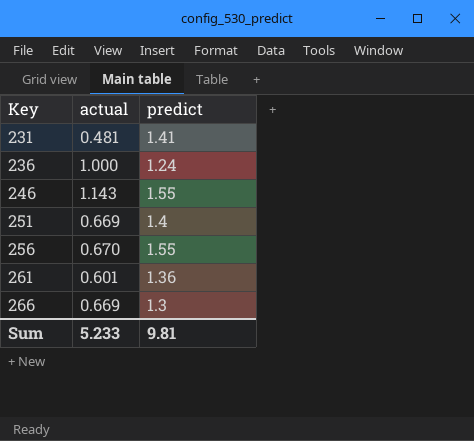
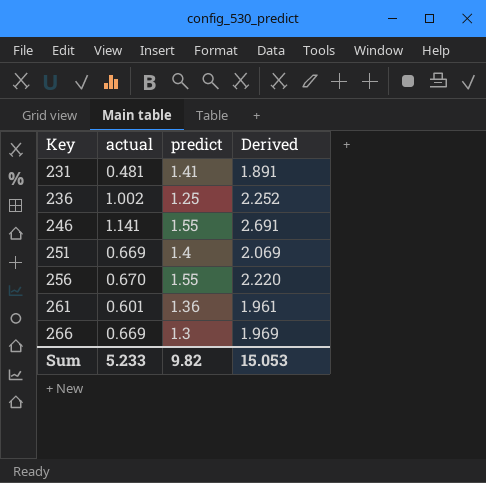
column Derived | formula: none -> [actual] + [predict]
236 | actual: 1.000 -> 1.002
236 | predict: 1.24 -> 1.25
246 | actual: 1.143 -> 1.141
Sum | predict: 9.81 -> 9.82

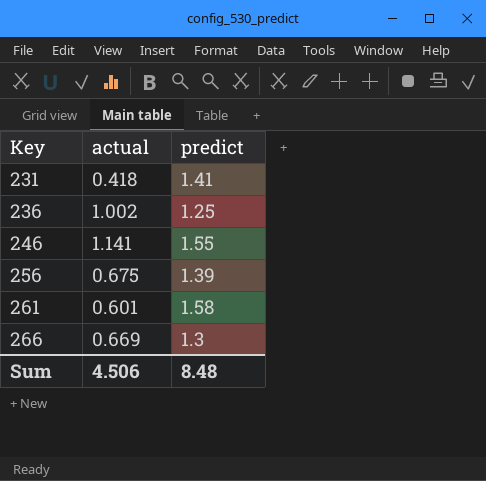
column Derived | formula: [actual] + [predict] -> none
row 251: 0.669 | 1.4 | 2.069 -> none
231 | actual: 0.481 -> 0.418
256 | actual: 0.670 -> 0.675
256 | predict: 1.55 -> 1.39
261 | predict: 1.36 -> 1.58
Sum | actual: 5.233 -> 4.506
Sum | predict: 9.82 -> 8.48

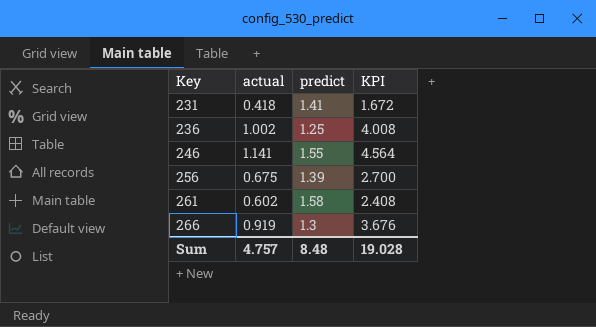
column KPI | formula: none -> [actual] * 4
261 | actual: 0.601 -> 0.602
266 | actual: 0.669 -> 0.919
Sum | actual: 4.506 -> 4.757

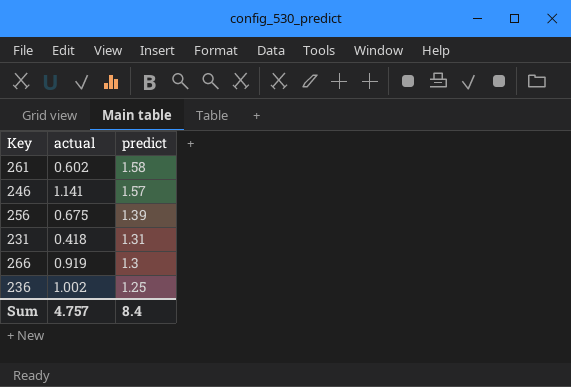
row order: Key ascending -> predict descending
column KPI | formula: [actual] * 4 -> none
246 | predict: 1.55 -> 1.57
231 | predict: 1.41 -> 1.31
Sum | predict: 8.48 -> 8.4

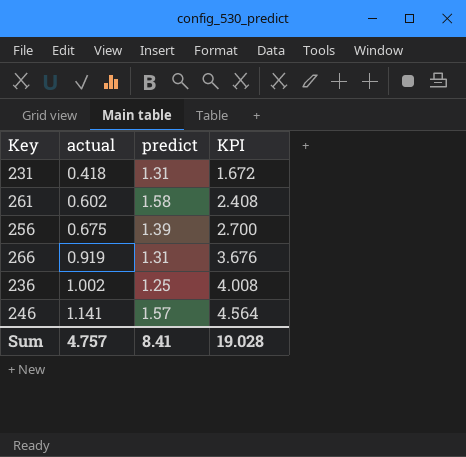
row order: predict descending -> actual ascending
column KPI | formula: none -> [actual] * 4
266 | predict: 1.3 -> 1.31
Sum | predict: 8.4 -> 8.41

